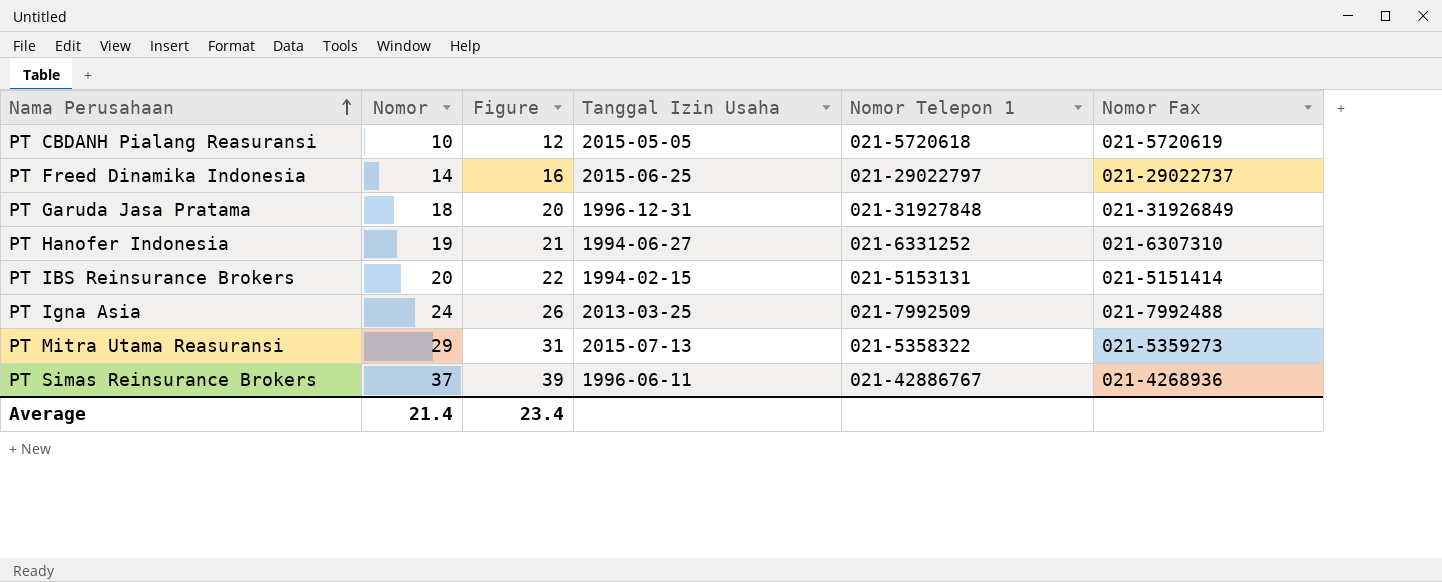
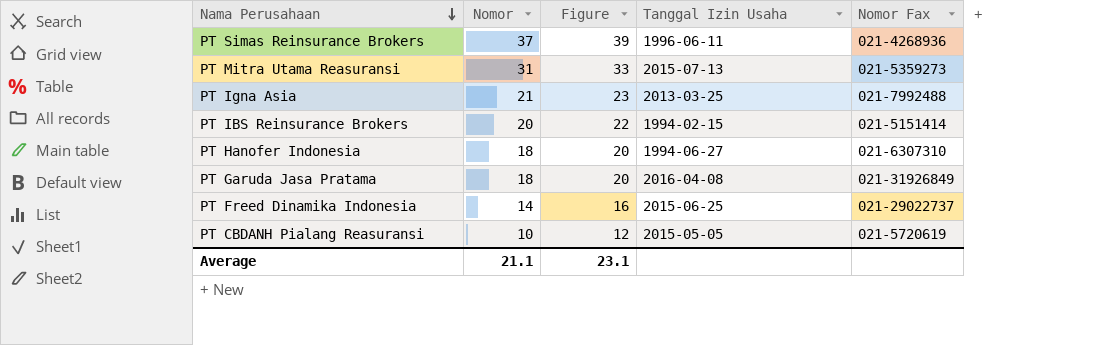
row order: Nama Perusahaan ascending -> Nama Perusahaan descending
column Nomor Telepon 1 | position: 5 -> none
PT Mitra Utama Reasuransi | Nomor: 29 -> 31
PT Mitra Utama Reasuransi | Figure: 31 -> 33
PT Igna Asia | Nomor: 24 -> 21
PT Igna Asia | Figure: 26 -> 23
PT Hanofer Indonesia | Nomor: 19 -> 18
PT Hanofer Indonesia | Figure: 21 -> 20
PT Garuda Jasa Pratama | Tanggal Izin Usaha: 1996-12-31 -> 2016-04-08
Average | Nomor: 21.4 -> 21.1
Average | Figure: 23.4 -> 23.1

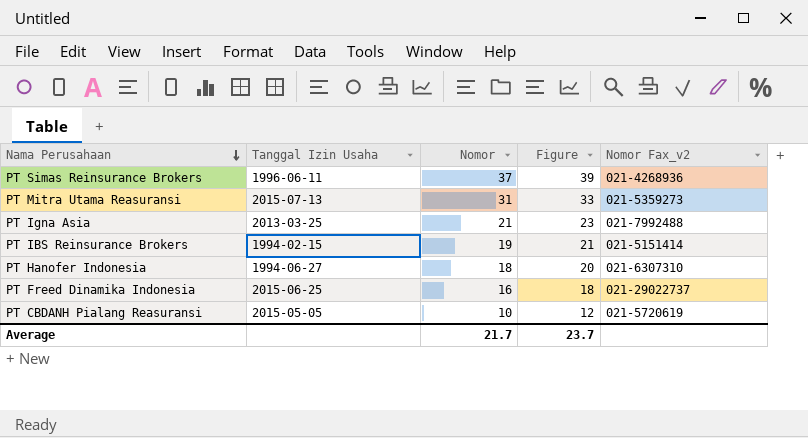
column Tanggal Izin Usaha | position: 4 -> 2
column name: Nomor Fax -> Nomor Fax_v2
row PT Garuda Jasa Pratama: 18 | 20 | 2016-04-08 | 021-31926849 -> none
PT IBS Reinsurance Brokers | Nomor: 20 -> 19
PT IBS Reinsurance Brokers | Figure: 22 -> 21
PT Freed Dinamika Indonesia | Nomor: 14 -> 16
PT Freed Dinamika Indonesia | Figure: 16 -> 18
Average | Nomor: 21.1 -> 21.7
Average | Figure: 23.1 -> 23.7

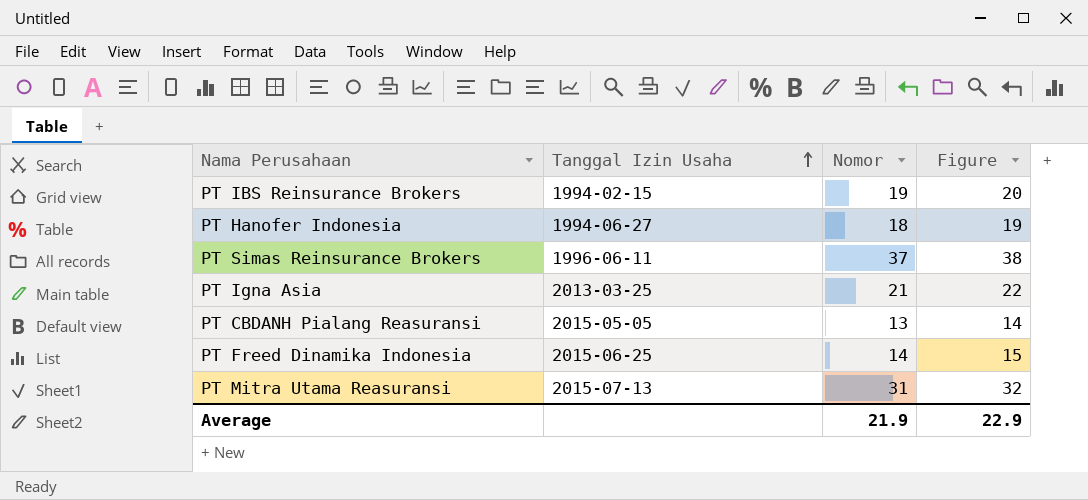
row order: Nama Perusahaan descending -> Tanggal Izin Usaha ascending
column Nomor Fax_v2 | position: 5 -> none
column Figure | formula: [Nomor] + 2 -> [Nomor] + 1
PT CBDANH Pialang Reasuransi | Nomor: 10 -> 13
PT Freed Dinamika Indonesia | Nomor: 16 -> 14
Average | Nomor: 21.7 -> 21.9
Average | Figure: 23.7 -> 22.9

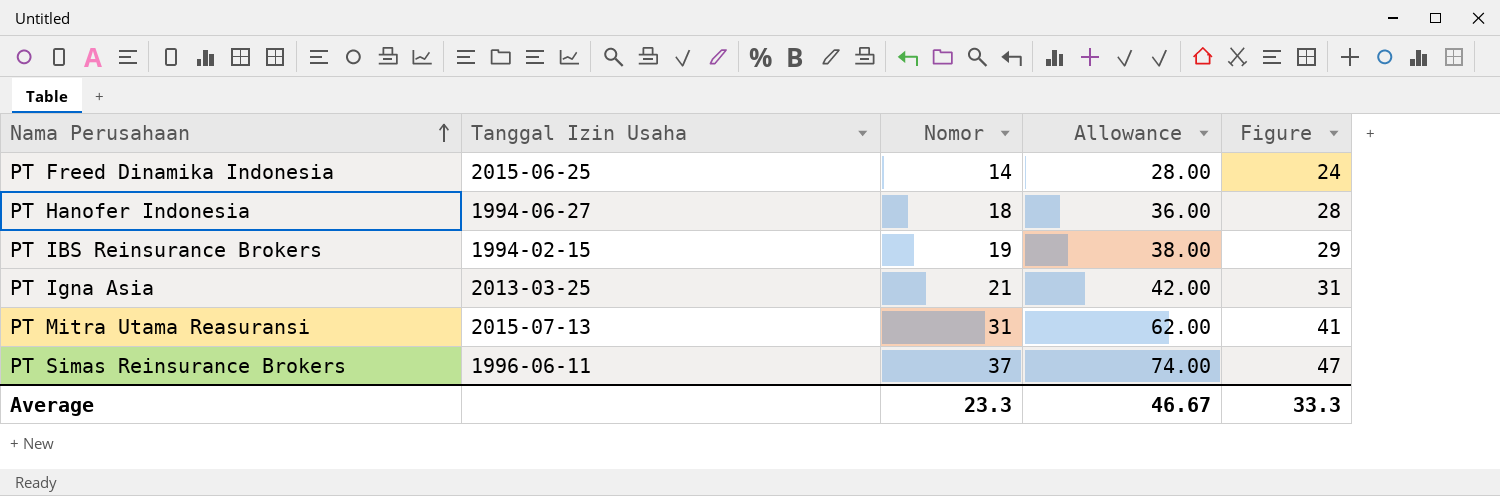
row order: Tanggal Izin Usaha ascending -> Nama Perusahaan ascending
column Allowance | formula: none -> [Nomor] * 2
column Figure | formula: [Nomor] + 1 -> [Nomor] + 10
row PT CBDANH Pialang Reasuransi: 2015-05-05 | 13 | 14 -> none
Average | Nomor: 21.9 -> 23.3
Average | Figure: 22.9 -> 33.3

